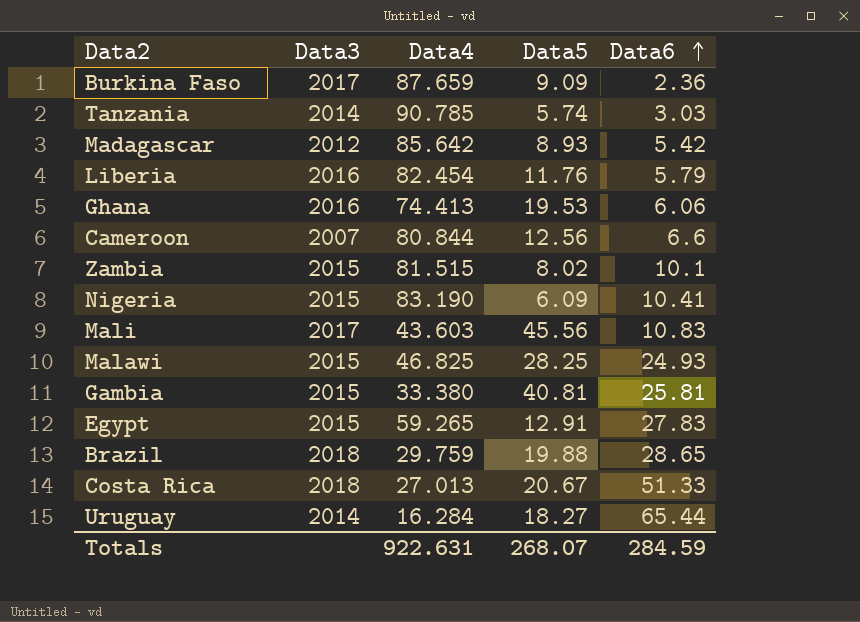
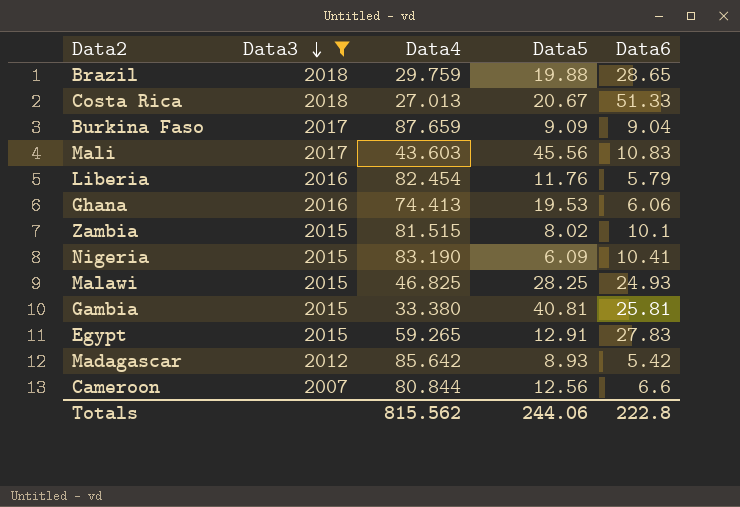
filter: none -> Data3 != 2014
row order: Data6 ascending -> Data3 descending
Burkina Faso | Data6: 2.36 -> 9.04
Totals | Data4: 922.631 -> 815.562
Totals | Data5: 268.07 -> 244.06
Totals | Data6: 284.59 -> 222.8

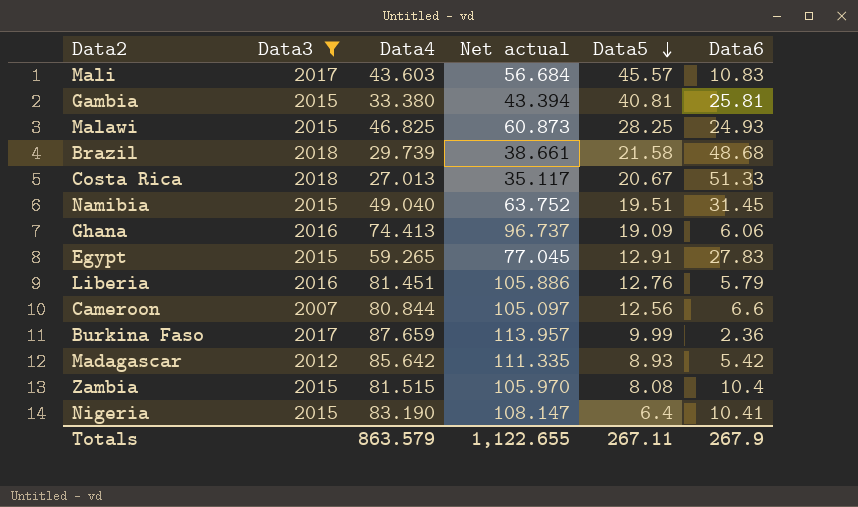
row order: Data3 descending -> Data5 descending
column Net actual | formula: none -> [Data4] * 1.3
Mali | Data5: 45.56 -> 45.57
Brazil | Data4: 29.759 -> 29.739
Brazil | Data5: 19.88 -> 21.58
Brazil | Data6: 28.65 -> 48.68
row Namibia: none -> 2015 | 49.040 | 63.752 | 19.51 | 31.45
Ghana | Data5: 19.53 -> 19.09
Liberia | Data4: 82.454 -> 81.451
Liberia | Data5: 11.76 -> 12.76
Burkina Faso | Data5: 9.09 -> 9.99
Burkina Faso | Data6: 9.04 -> 2.36
Zambia | Data5: 8.02 -> 8.08
Zambia | Data6: 10.1 -> 10.4
Nigeria | Data5: 6.09 -> 6.4
Totals | Data4: 815.562 -> 863.579
Totals | Data5: 244.06 -> 267.11
Totals | Data6: 222.8 -> 267.9

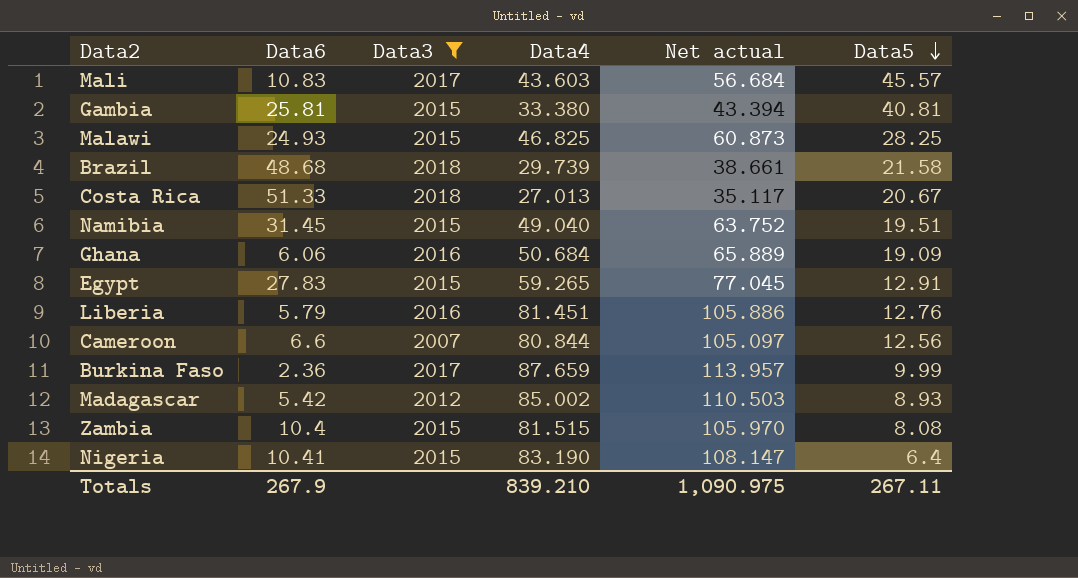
column Data6 | position: 6 -> 2
Ghana | Data4: 74.413 -> 50.684
Ghana | Net actual: 96.737 -> 65.889
Madagascar | Data4: 85.642 -> 85.002
Madagascar | Net actual: 111.335 -> 110.503
Totals | Data4: 863.579 -> 839.210
Totals | Net actual: 1,122.655 -> 1,090.975

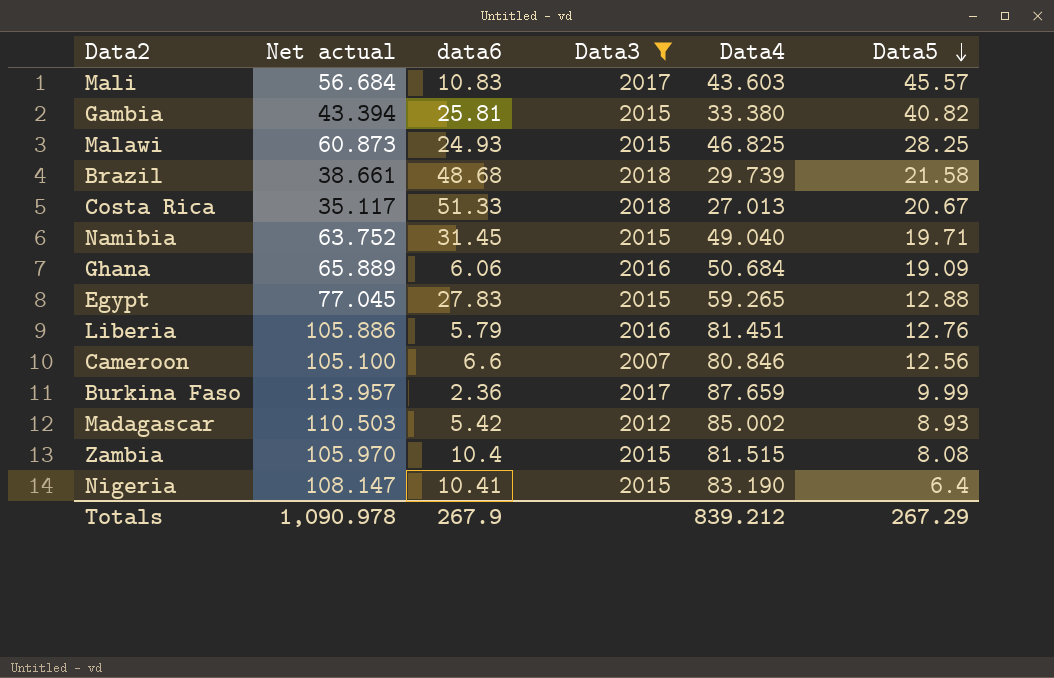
column Net actual | position: 5 -> 2
column name: Data6 -> data6
Gambia | Data5: 40.81 -> 40.82
Namibia | Data5: 19.51 -> 19.71
Egypt | Data5: 12.91 -> 12.88
Cameroon | Net actual: 105.097 -> 105.100
Cameroon | Data4: 80.844 -> 80.846
Totals | Net actual: 1,090.975 -> 1,090.978
Totals | Data4: 839.210 -> 839.212
Totals | Data5: 267.11 -> 267.29

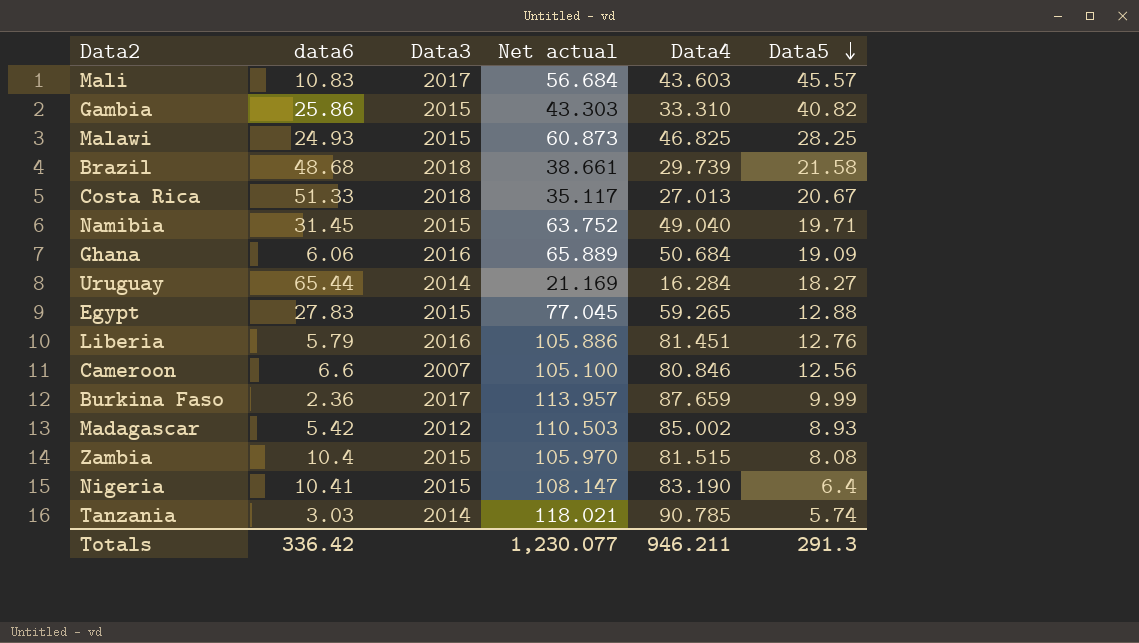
filter: Data3 != 2014 -> none
column Net actual | position: 2 -> 4
Gambia | data6: 25.81 -> 25.86
Gambia | Net actual: 43.394 -> 43.303
Gambia | Data4: 33.380 -> 33.310
Totals | data6: 267.9 -> 336.42
Totals | Net actual: 1,090.978 -> 1,230.077
Totals | Data4: 839.212 -> 946.211
Totals | Data5: 267.29 -> 291.3

